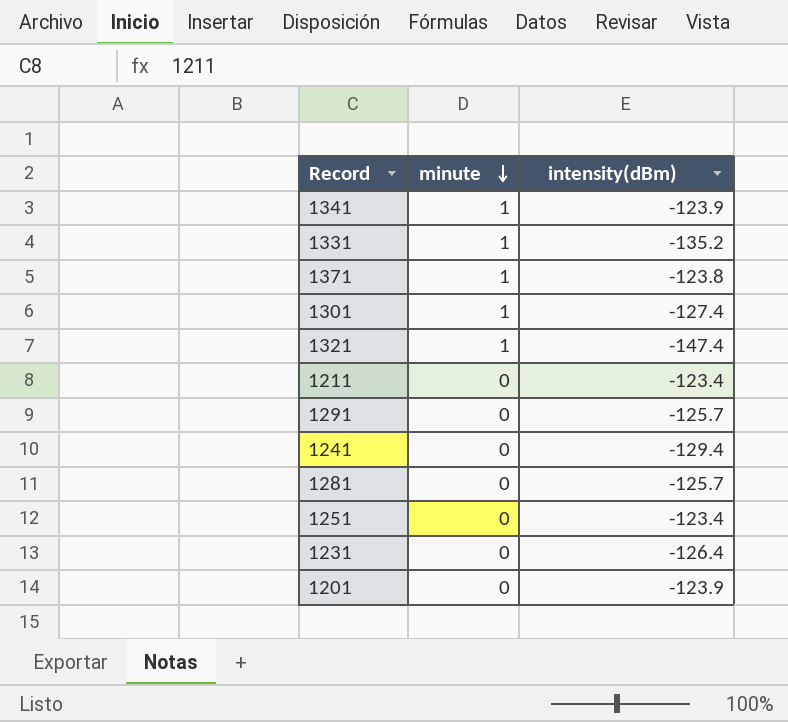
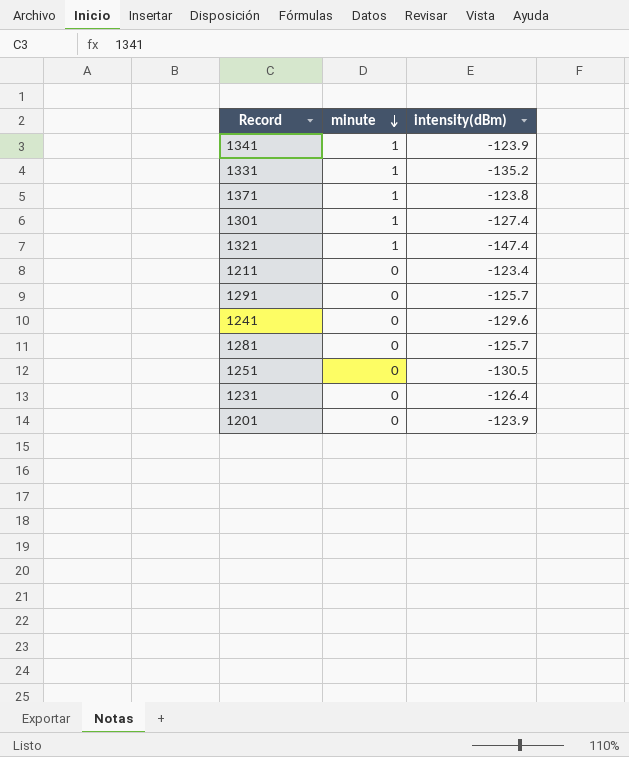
1241 | intensity(dBm): -129.4 -> -129.6
1251 | intensity(dBm): -123.4 -> -130.5

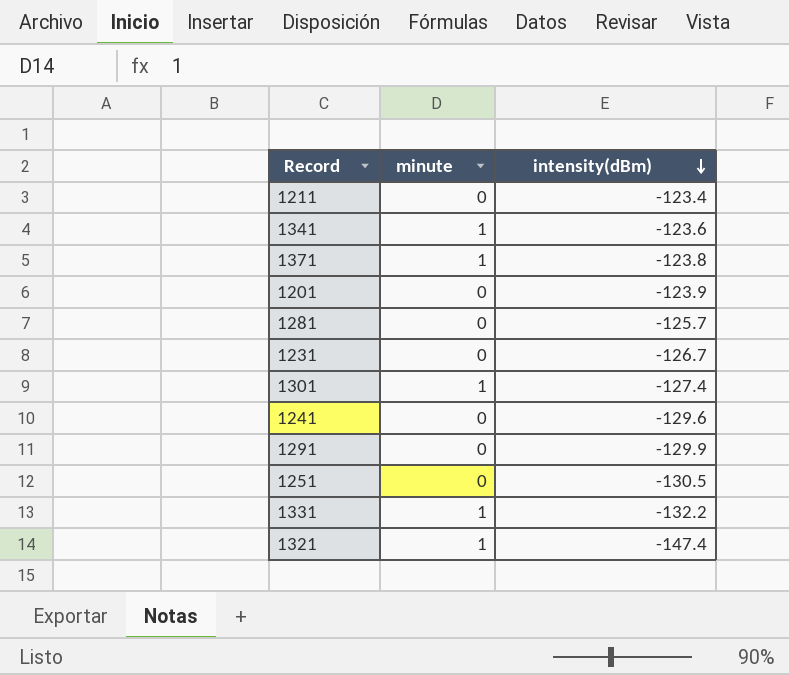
row order: minute descending -> intensity(dBm) descending
1341 | intensity(dBm): -123.9 -> -123.6
1231 | intensity(dBm): -126.4 -> -126.7
1291 | intensity(dBm): -125.7 -> -129.9
1331 | intensity(dBm): -135.2 -> -132.2

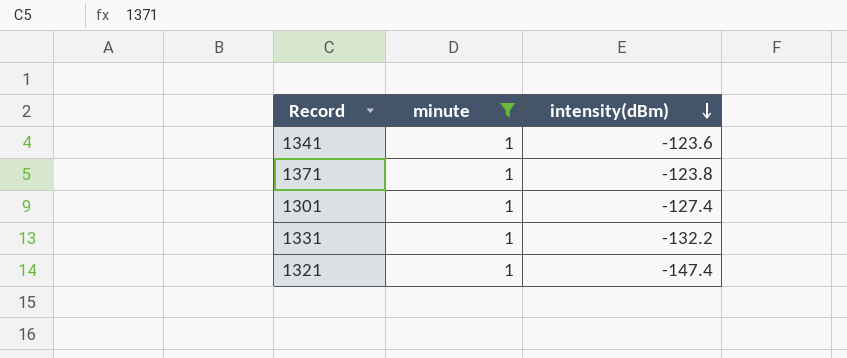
filter: none -> minute = 1

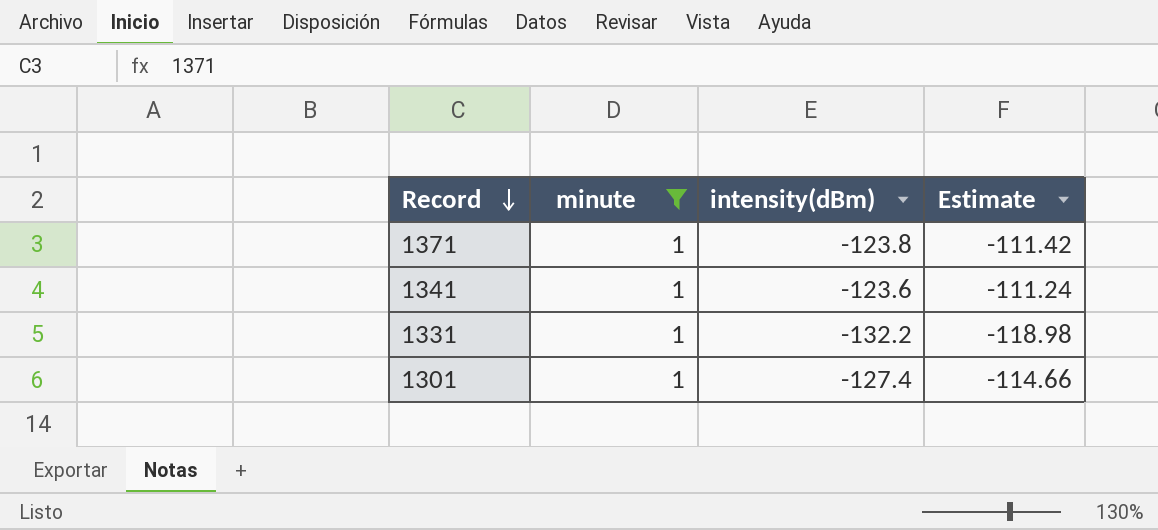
row order: intensity(dBm) descending -> Record descending
column Estimate | formula: none -> [intensity(dBm)] * 0.9
row 1321: 1 | -147.4 -> none

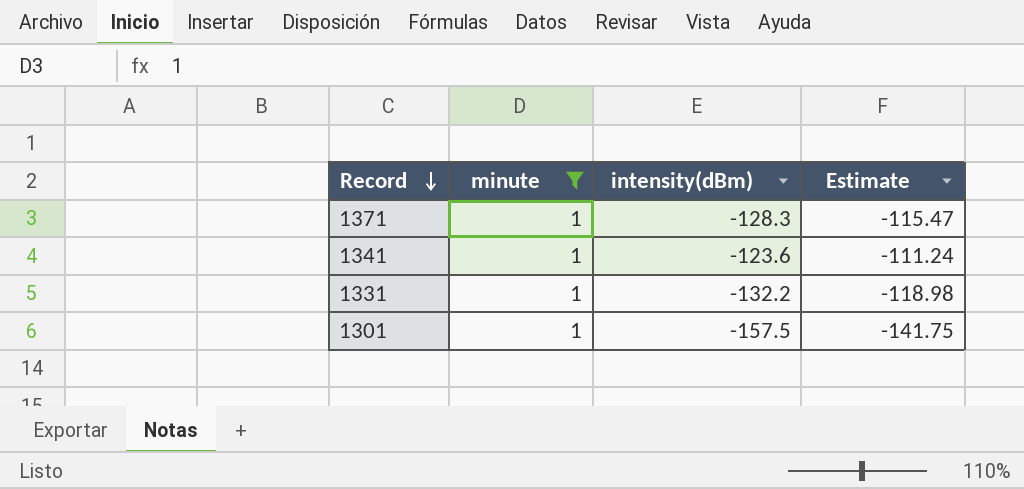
1371 | intensity(dBm): -123.8 -> -128.3
1371 | Estimate: -111.42 -> -115.47
1301 | intensity(dBm): -127.4 -> -157.5
1301 | Estimate: -114.66 -> -141.75

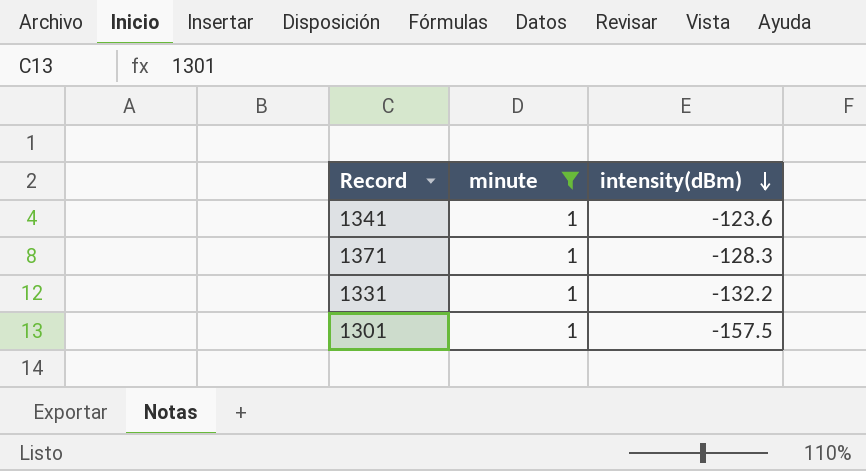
row order: Record descending -> intensity(dBm) descending
column Estimate | formula: [intensity(dBm)] * 0.9 -> none

